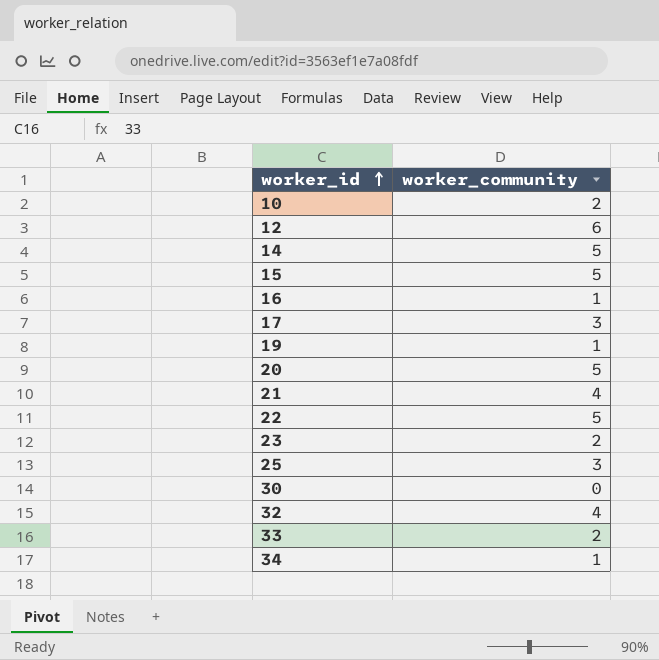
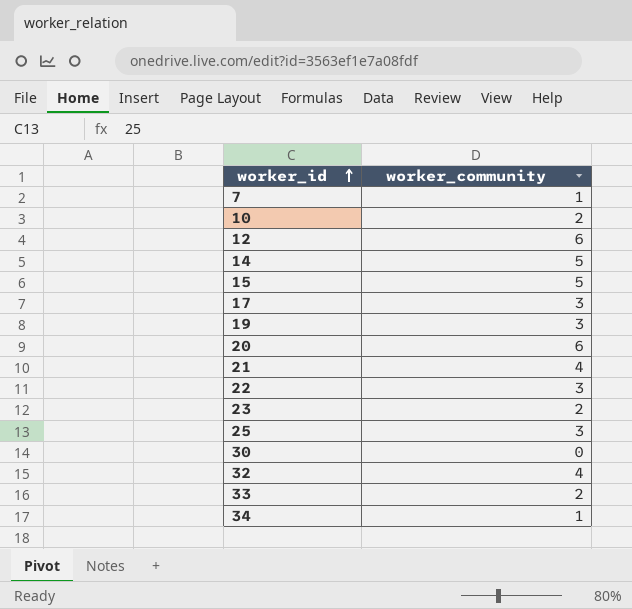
row 16: 1 -> none
row 7: none -> 1
19 | worker_community: 1 -> 3
20 | worker_community: 5 -> 6
22 | worker_community: 5 -> 3

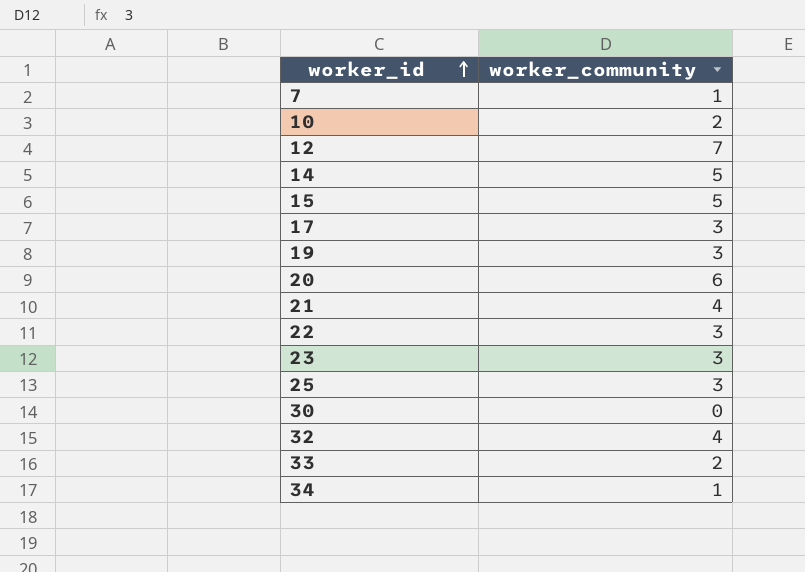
12 | worker_community: 6 -> 7
23 | worker_community: 2 -> 3

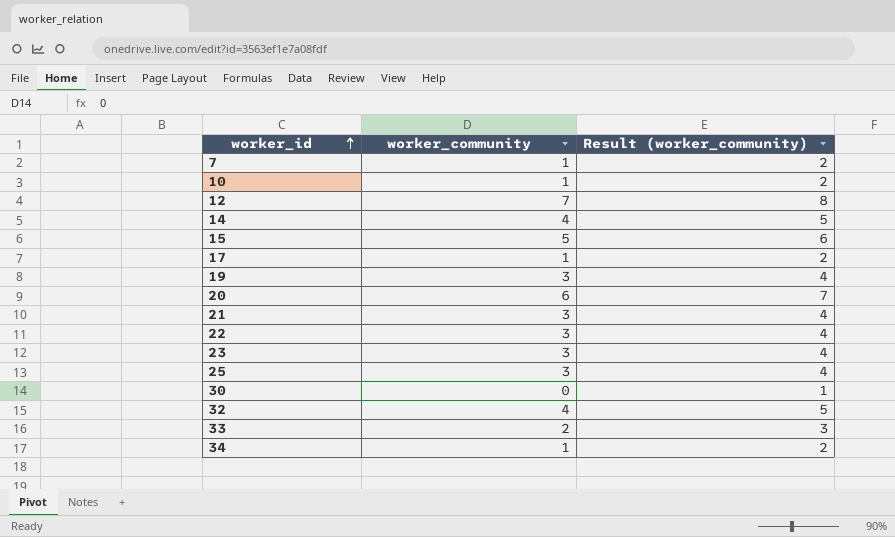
column Result (worker_community) | formula: none -> [worker_community] + 1
10 | worker_community: 2 -> 1
14 | worker_community: 5 -> 4
17 | worker_community: 3 -> 1
21 | worker_community: 4 -> 3

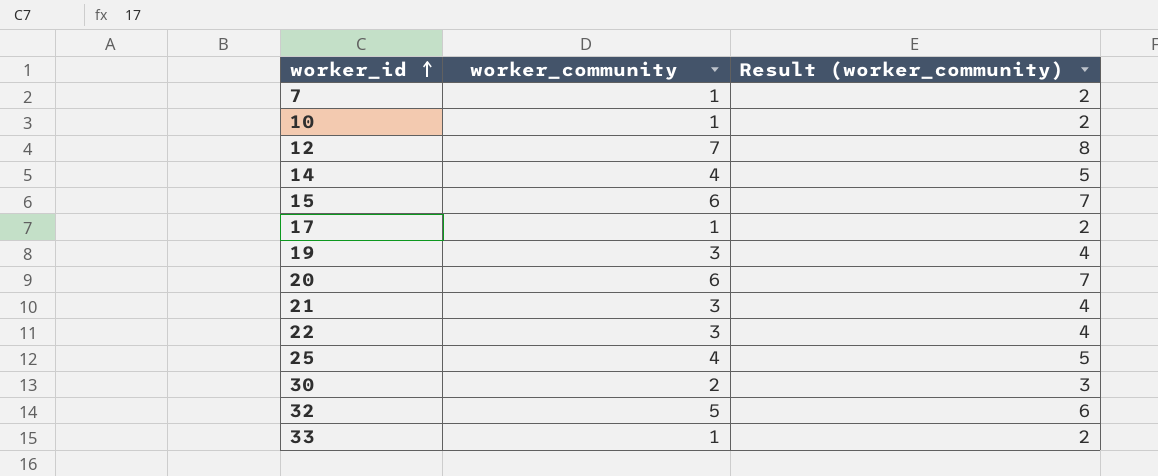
row 23: 3 | 4 -> none
row 34: 1 | 2 -> none
15 | worker_community: 5 -> 6
15 | Result (worker_community): 6 -> 7
25 | worker_community: 3 -> 4
25 | Result (worker_community): 4 -> 5
30 | worker_community: 0 -> 2
30 | Result (worker_community): 1 -> 3
32 | worker_community: 4 -> 5
32 | Result (worker_community): 5 -> 6
33 | worker_community: 2 -> 1
33 | Result (worker_community): 3 -> 2

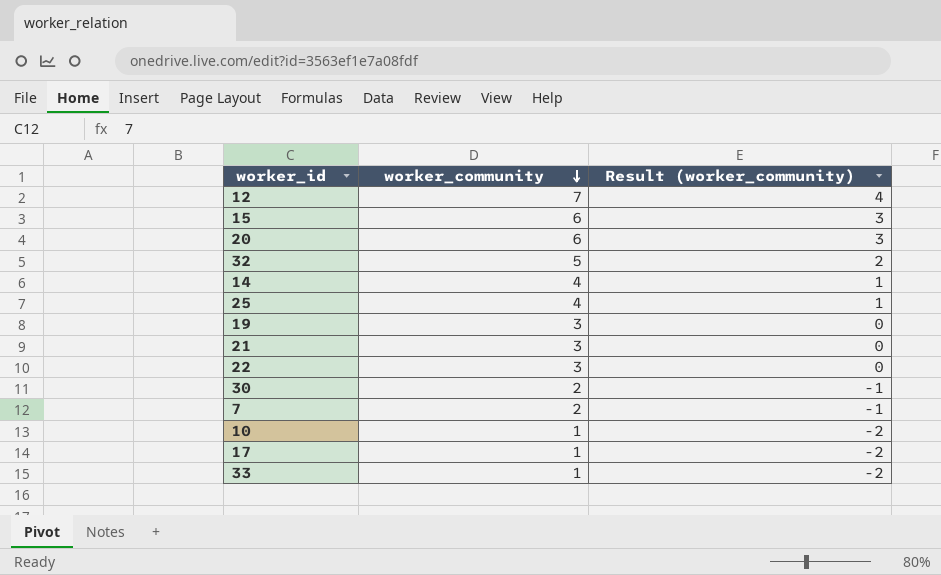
row order: worker_id ascending -> worker_community descending
column Result (worker_community) | formula: [worker_community] + 1 -> [worker_community] - 3
7 | worker_community: 1 -> 2

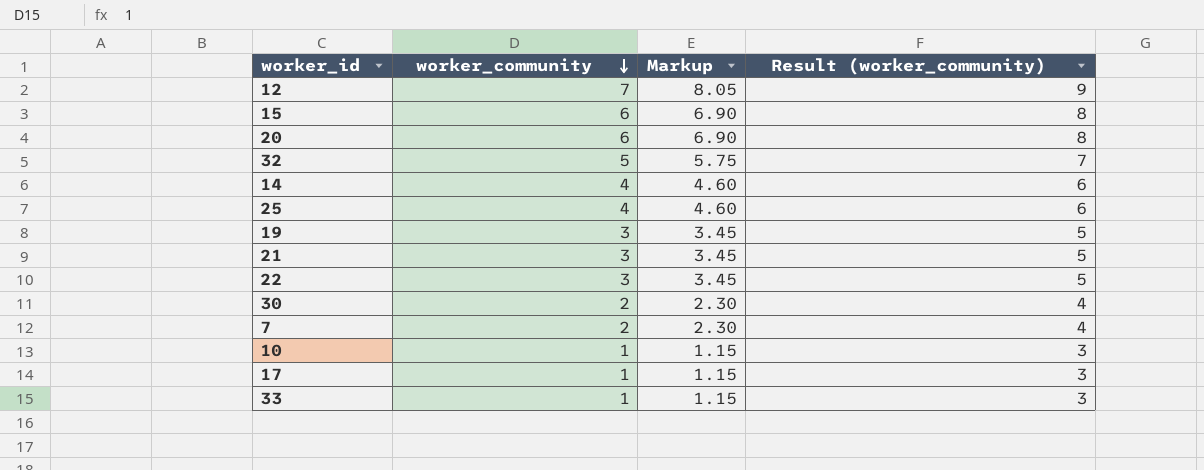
column Markup | formula: none -> [worker_community] * 1.15
column Result (worker_community) | formula: [worker_community] - 3 -> [worker_community] + 2

